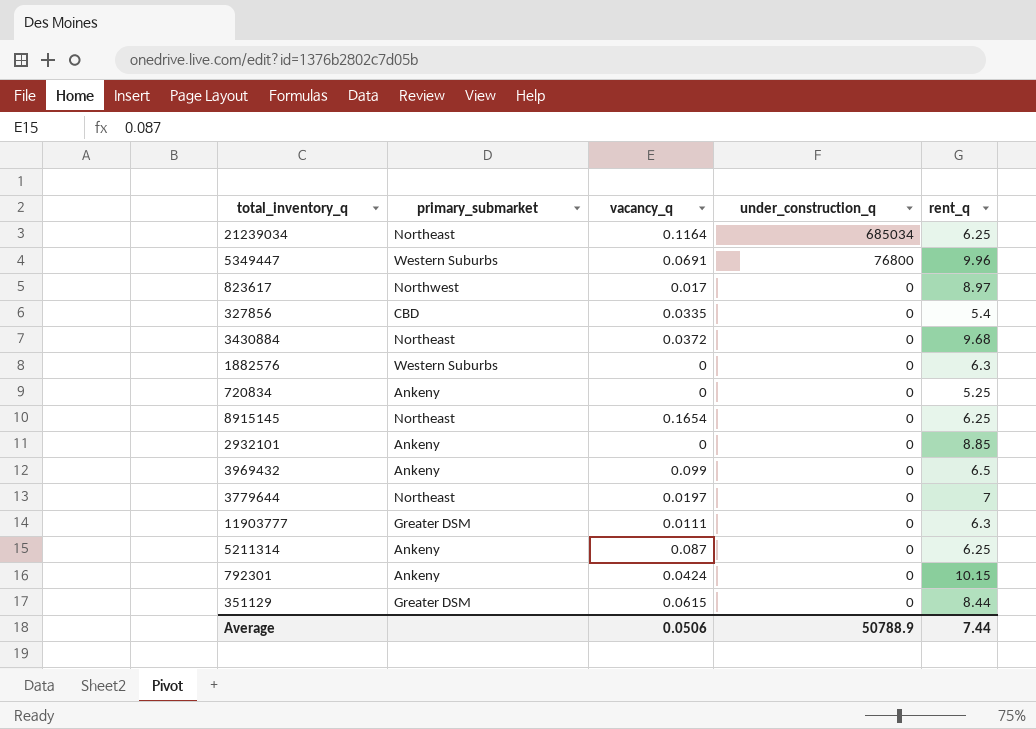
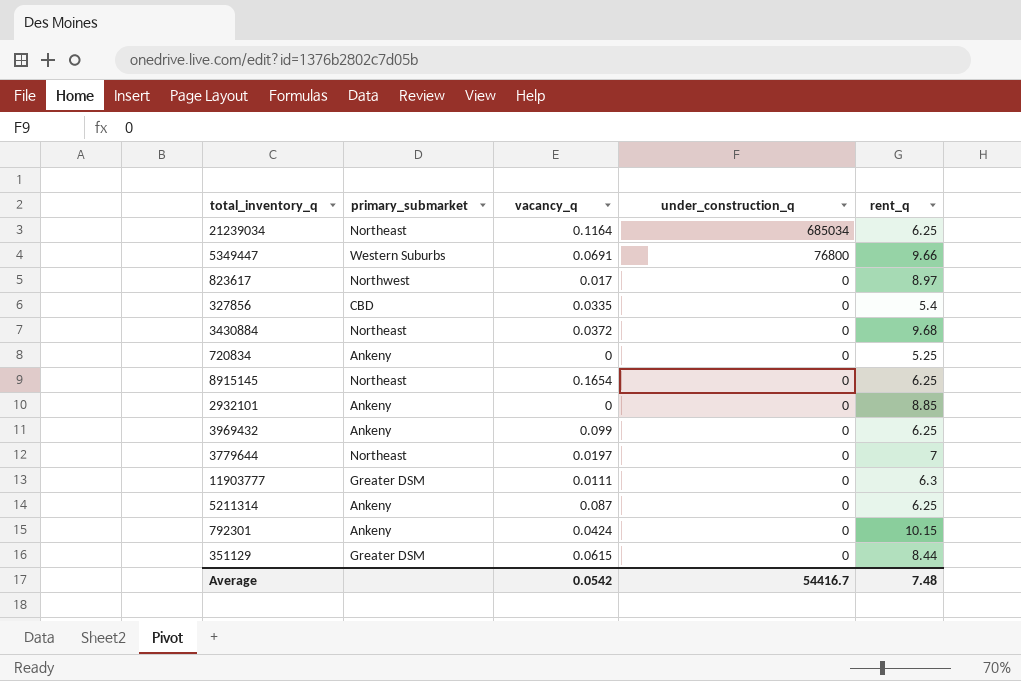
row 1882576: Western Suburbs | 0 | 0 | 6.3 -> none
5349447 | rent_q: 9.96 -> 9.66
3969432 | rent_q: 6.5 -> 6.25
Average | vacancy_q: 0.0506 -> 0.0542
Average | under_construction_q: 50788.9 -> 54416.7
Average | rent_q: 7.44 -> 7.48

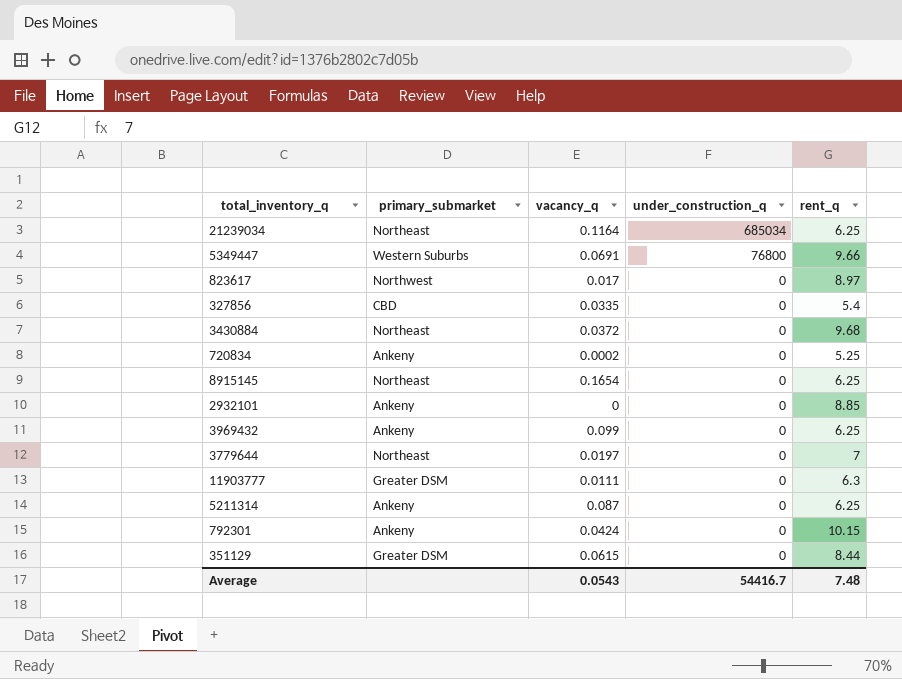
720834 | vacancy_q: 0 -> 0.0002
Average | vacancy_q: 0.0542 -> 0.0543

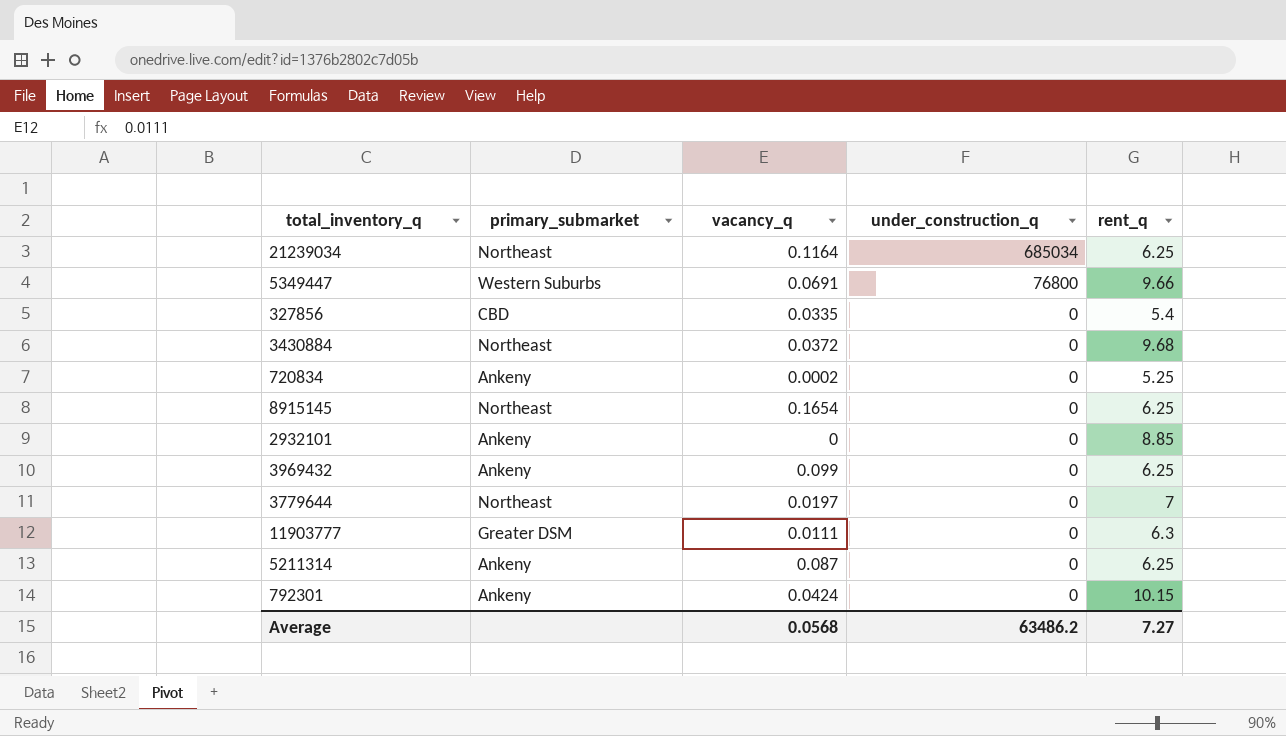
row 823617: Northwest | 0.017 | 0 | 8.97 -> none
row 351129: Greater DSM | 0.0615 | 0 | 8.44 -> none
Average | vacancy_q: 0.0543 -> 0.0568
Average | under_construction_q: 54416.7 -> 63486.2
Average | rent_q: 7.48 -> 7.27

